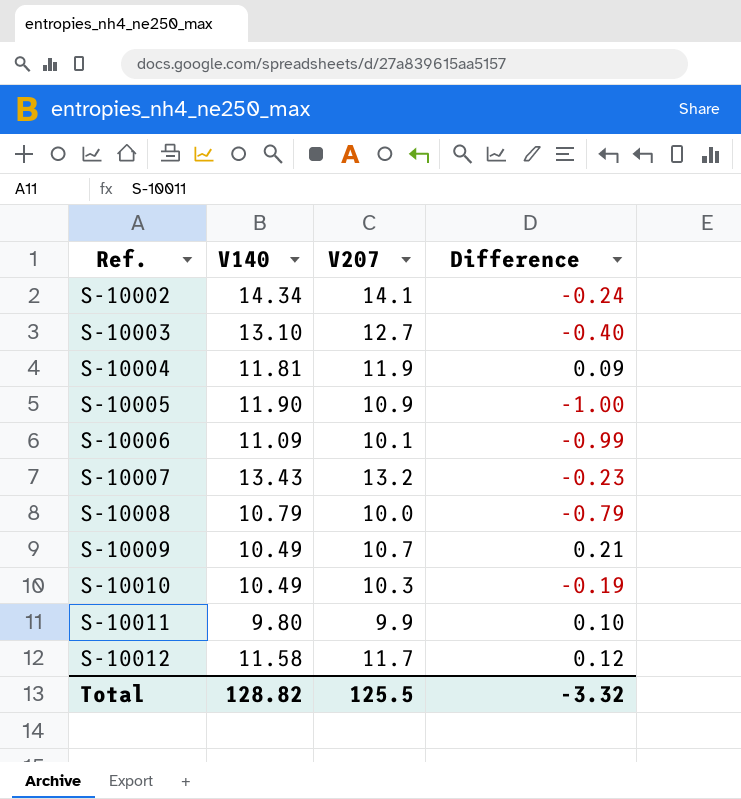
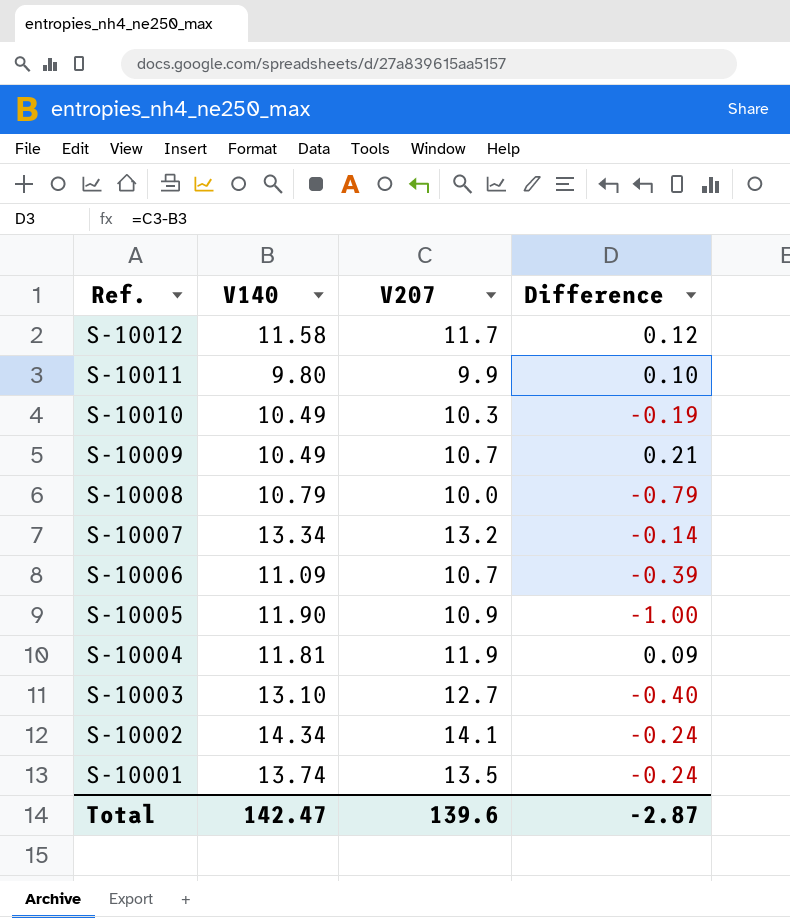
row order: Ref. ascending -> Ref. descending
S-10007 | V140: 13.43 -> 13.34
S-10007 | Difference: -0.23 -> -0.14
S-10006 | V207: 10.1 -> 10.7
S-10006 | Difference: -0.99 -> -0.39
row S-10001: none -> 13.74 | 13.5 | -0.24
Total | V140: 128.82 -> 142.47
Total | V207: 125.5 -> 139.6
Total | Difference: -3.32 -> -2.87

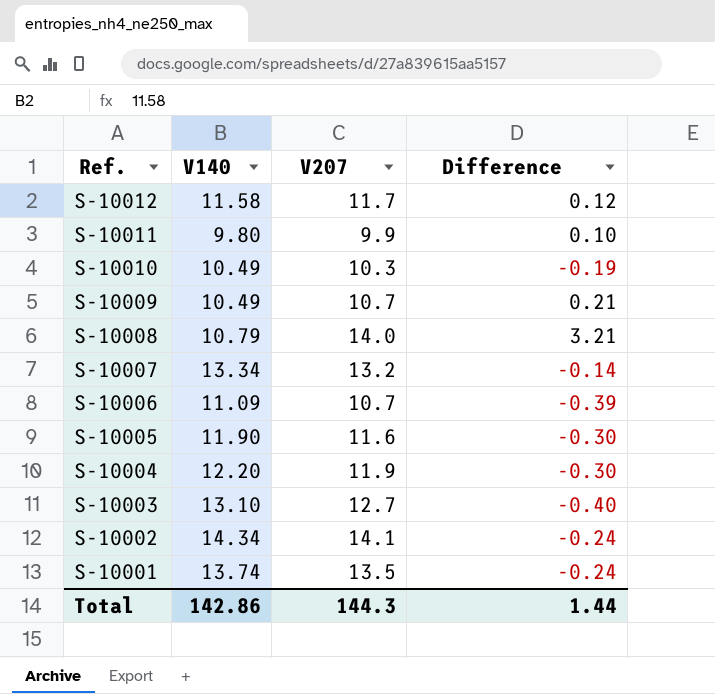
S-10008 | V207: 10.0 -> 14.0
S-10008 | Difference: -0.79 -> 3.21
S-10005 | V207: 10.9 -> 11.6
S-10005 | Difference: -1.00 -> -0.30
S-10004 | V140: 11.81 -> 12.20
S-10004 | Difference: 0.09 -> -0.30
Total | V140: 142.47 -> 142.86
Total | V207: 139.6 -> 144.3
Total | Difference: -2.87 -> 1.44

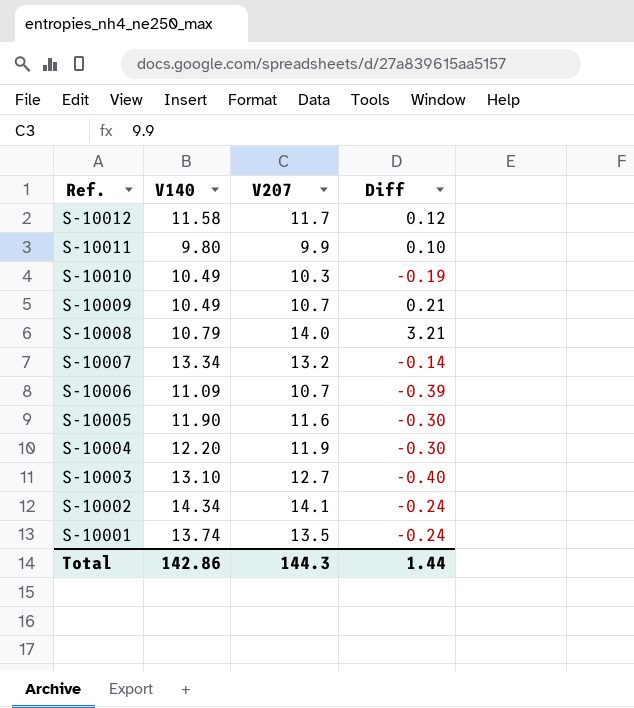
column name: Difference -> Diff

